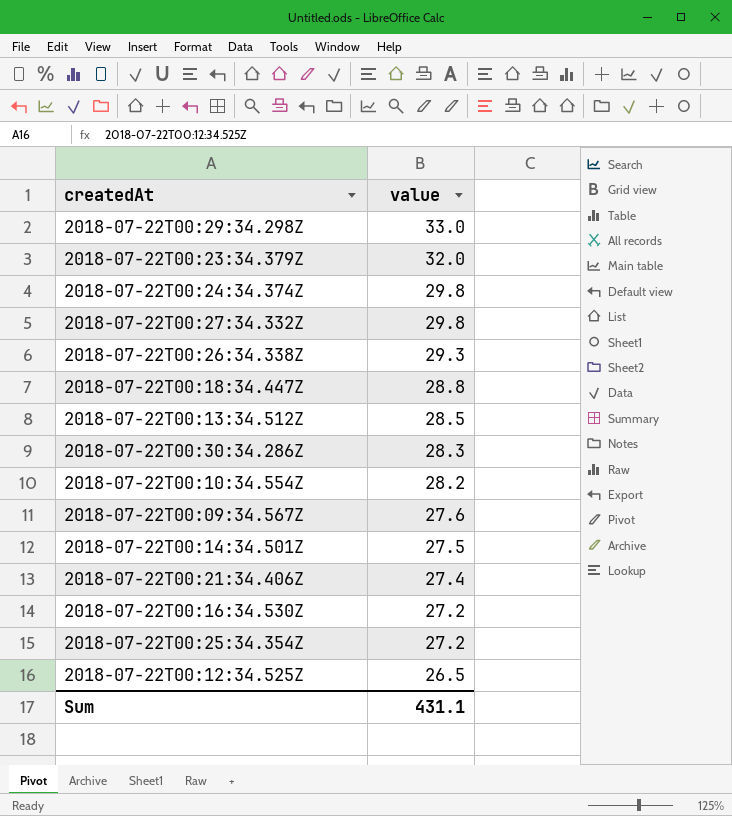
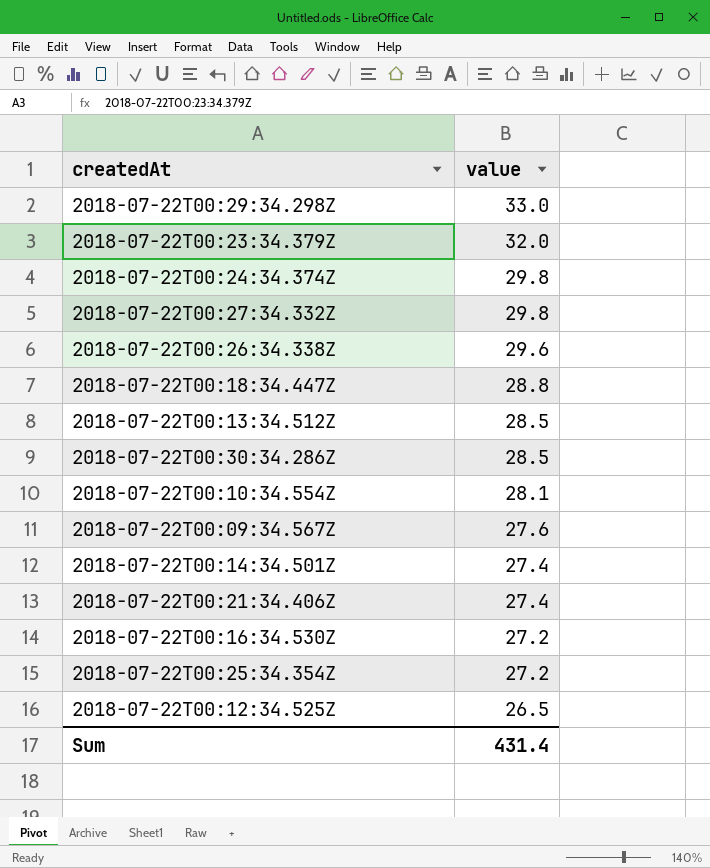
2018-07-22T00:26:34.338Z | value: 29.3 -> 29.6
2018-07-22T00:30:34.286Z | value: 28.3 -> 28.5
2018-07-22T00:10:34.554Z | value: 28.2 -> 28.1
2018-07-22T00:14:34.501Z | value: 27.5 -> 27.4
Sum | value: 431.1 -> 431.4

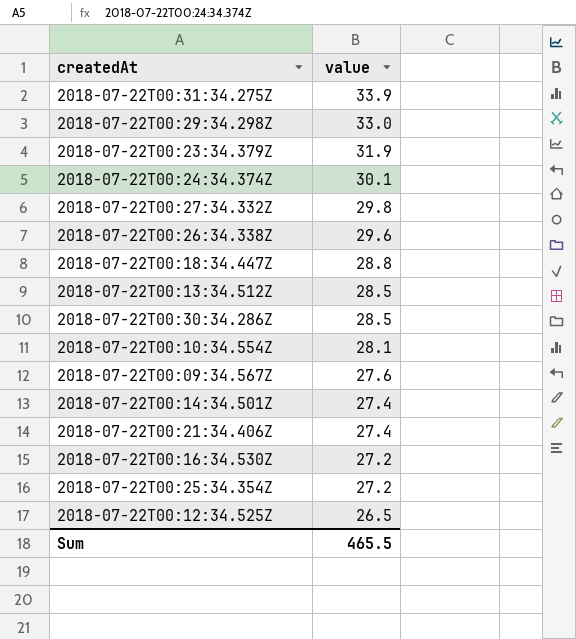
row 2018-07-22T00:31:34.275Z: none -> 33.9
2018-07-22T00:23:34.379Z | value: 32.0 -> 31.9
2018-07-22T00:24:34.374Z | value: 29.8 -> 30.1
Sum | value: 431.4 -> 465.5

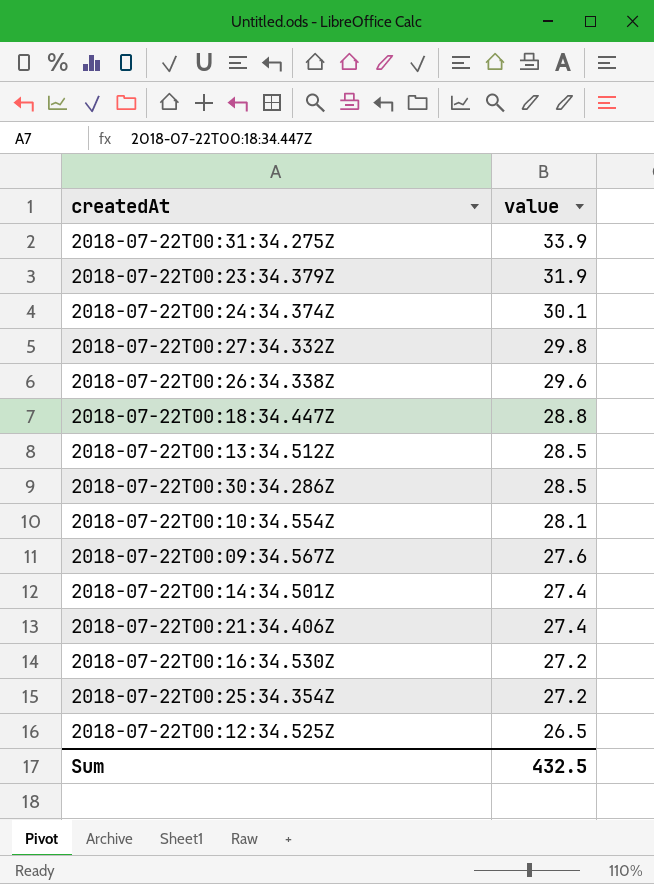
row 2018-07-22T00:29:34.298Z: 33.0 -> none
Sum | value: 465.5 -> 432.5

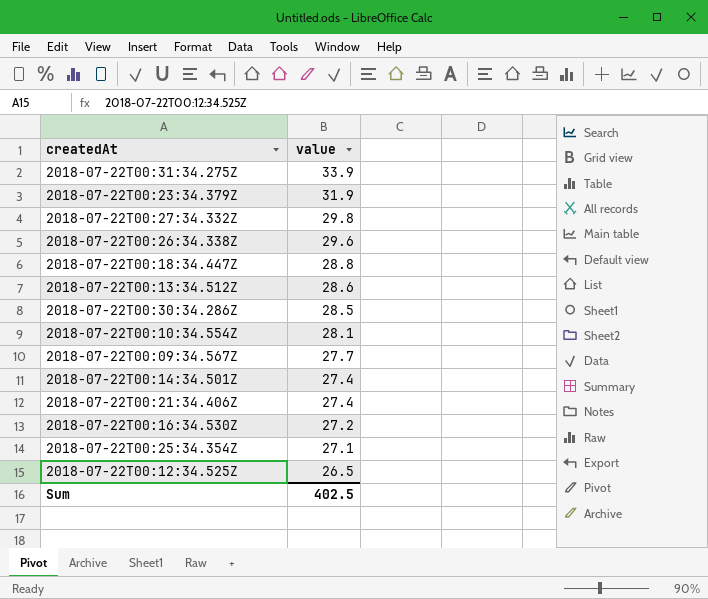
row 2018-07-22T00:24:34.374Z: 30.1 -> none
2018-07-22T00:13:34.512Z | value: 28.5 -> 28.6
2018-07-22T00:09:34.567Z | value: 27.6 -> 27.7
2018-07-22T00:25:34.354Z | value: 27.2 -> 27.1
Sum | value: 432.5 -> 402.5

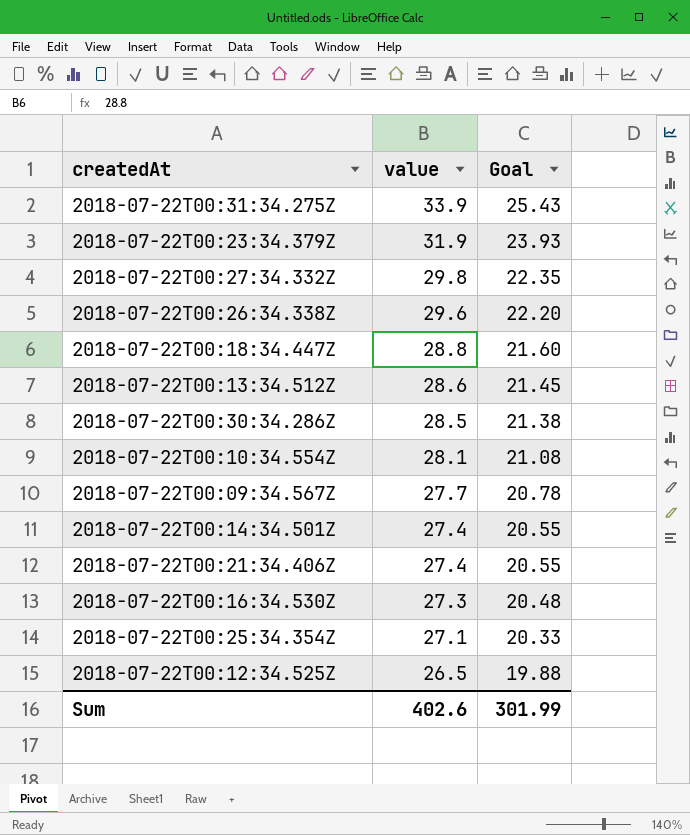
column Goal | formula: none -> [value] * 0.75
2018-07-22T00:16:34.530Z | value: 27.2 -> 27.3
Sum | value: 402.5 -> 402.6

